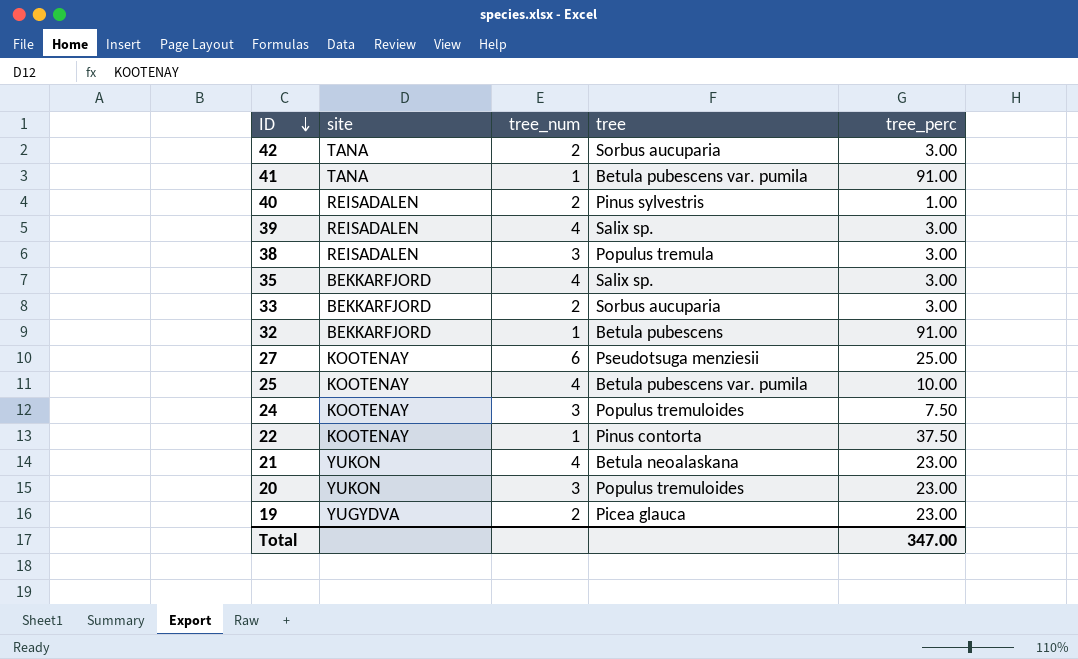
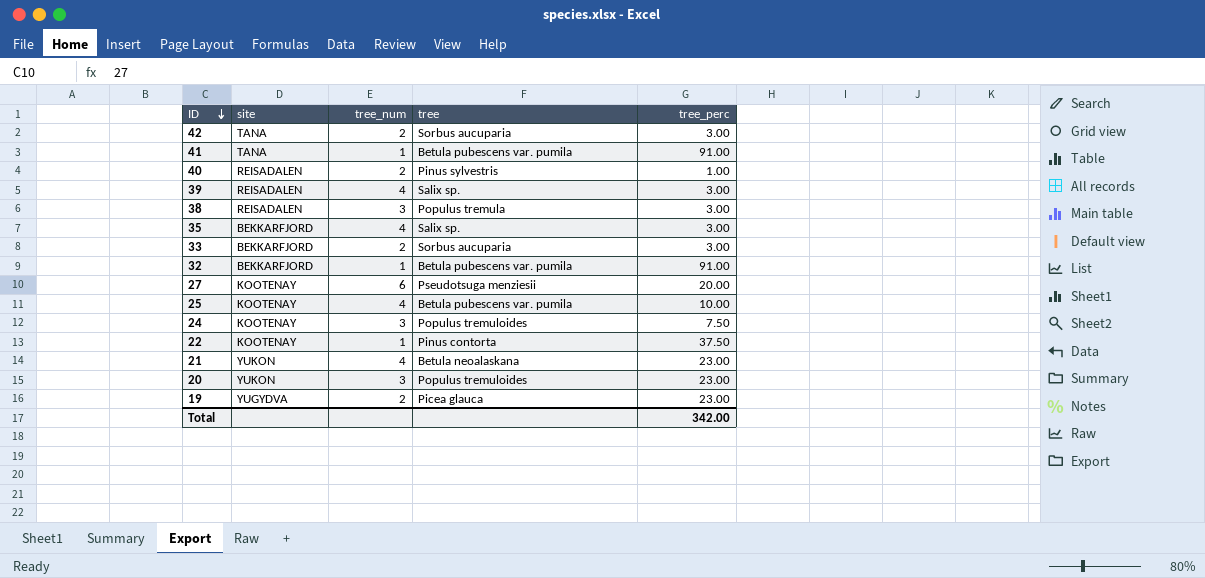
32 | tree: Betula pubescens -> Betula pubescens var. pumila
27 | tree_perc: 25.00 -> 20.00
Total | tree_perc: 347.00 -> 342.00

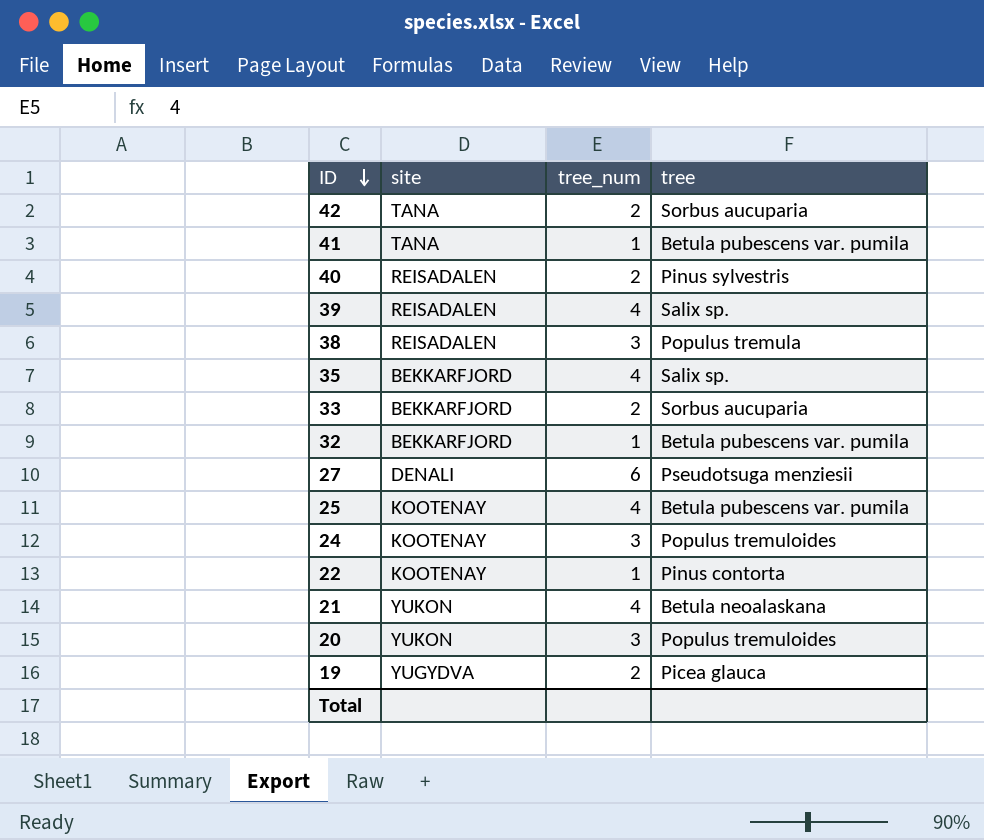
column tree_perc | position: 5 -> none
27 | site: KOOTENAY -> DENALI

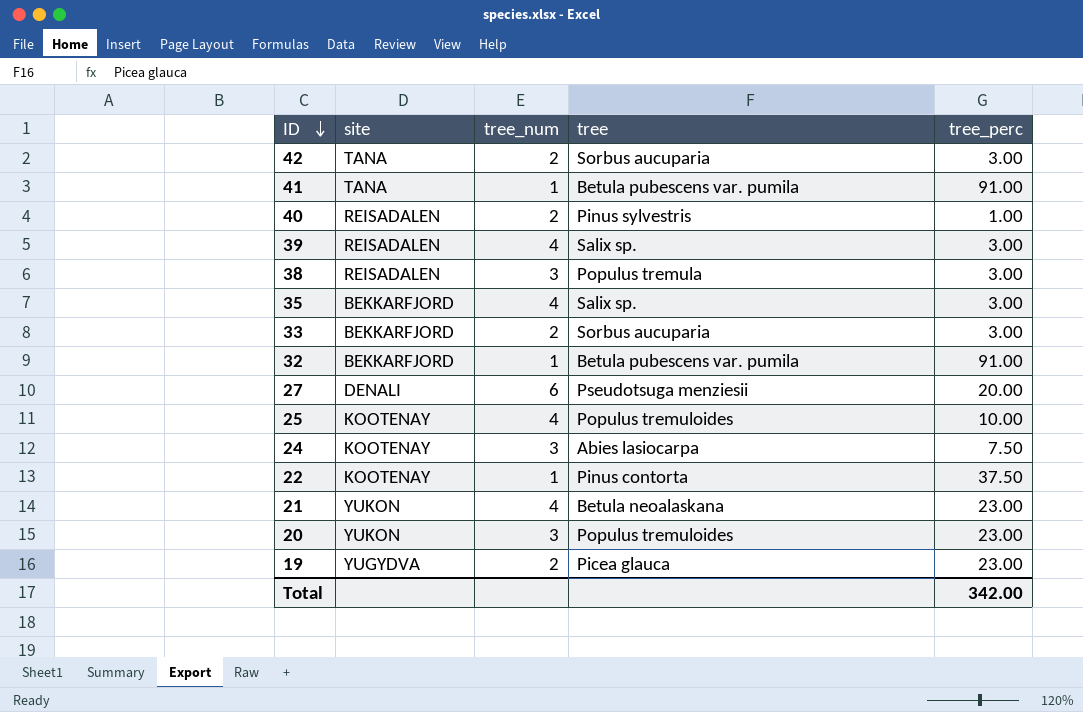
column tree_perc | position: none -> 5
25 | tree: Betula pubescens var. pumila -> Populus tremuloides
24 | tree: Populus tremuloides -> Abies lasiocarpa

